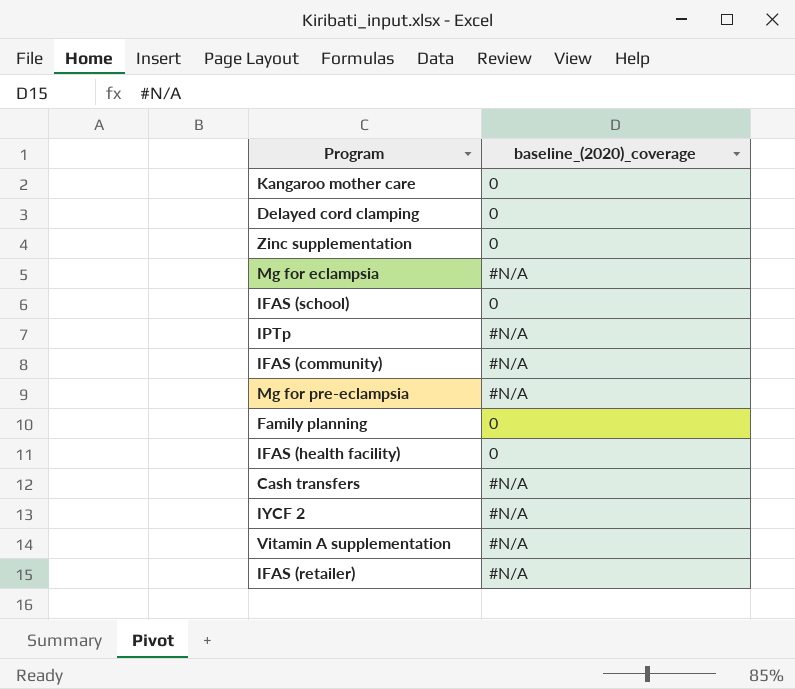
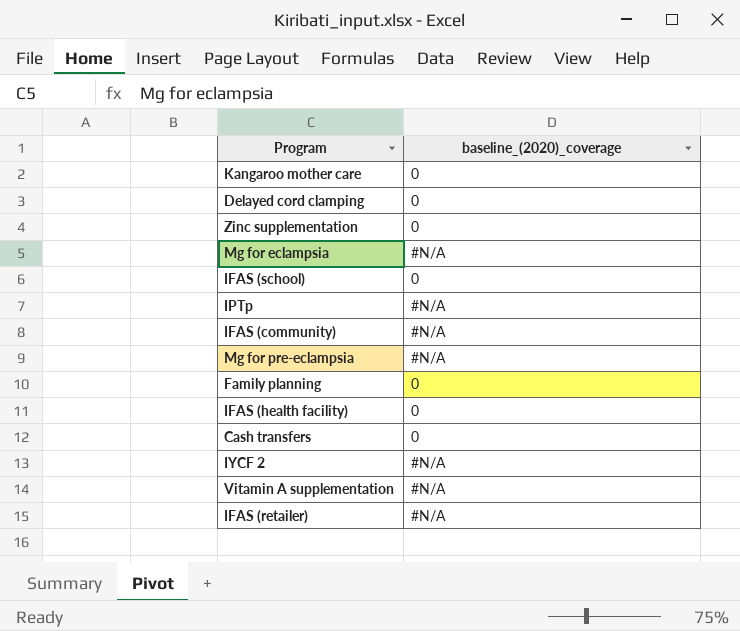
Cash transfers | baseline_(2020)_coverage: #N/A -> 0

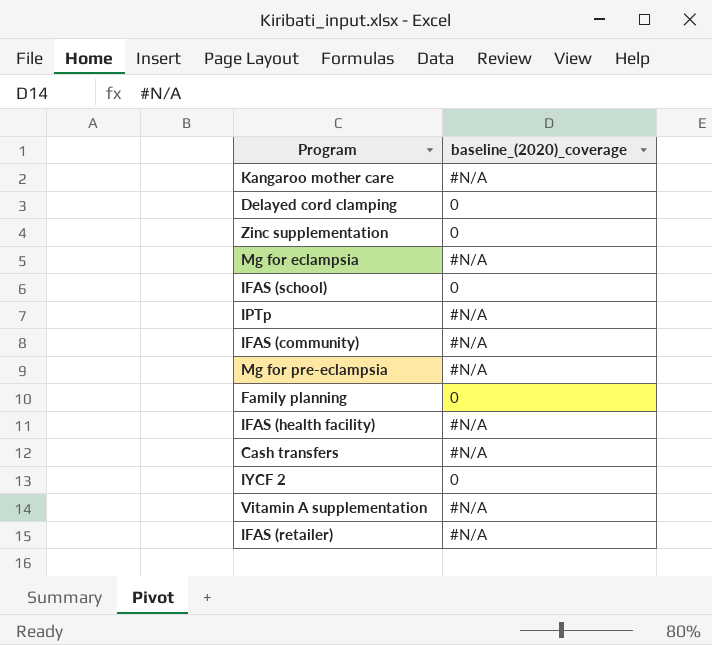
Kangaroo mother care | baseline_(2020)_coverage: 0 -> #N/A
IFAS (health facility) | baseline_(2020)_coverage: 0 -> #N/A
Cash transfers | baseline_(2020)_coverage: 0 -> #N/A
IYCF 2 | baseline_(2020)_coverage: #N/A -> 0

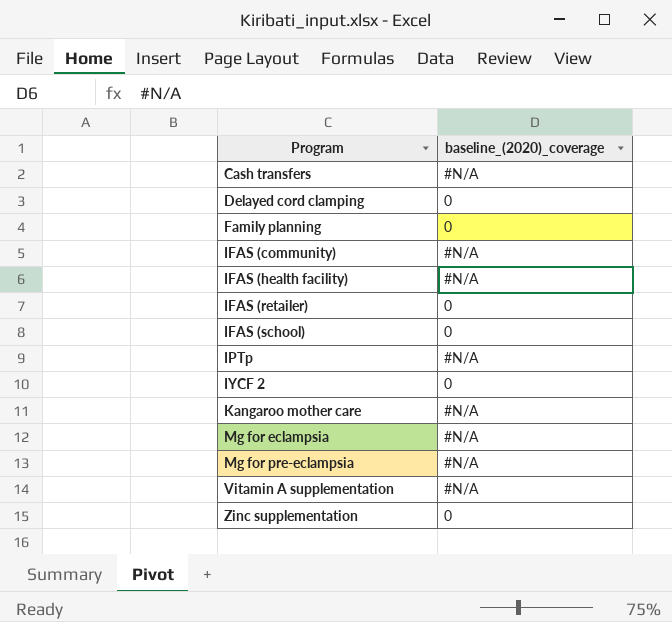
row order: none -> Program ascending
IFAS (retailer) | baseline_(2020)_coverage: #N/A -> 0

